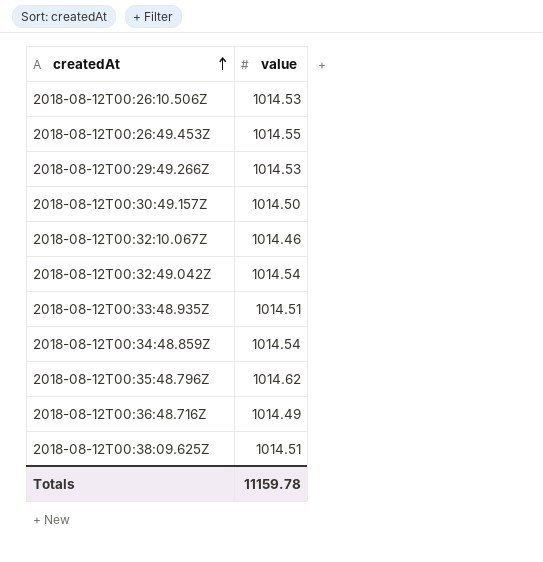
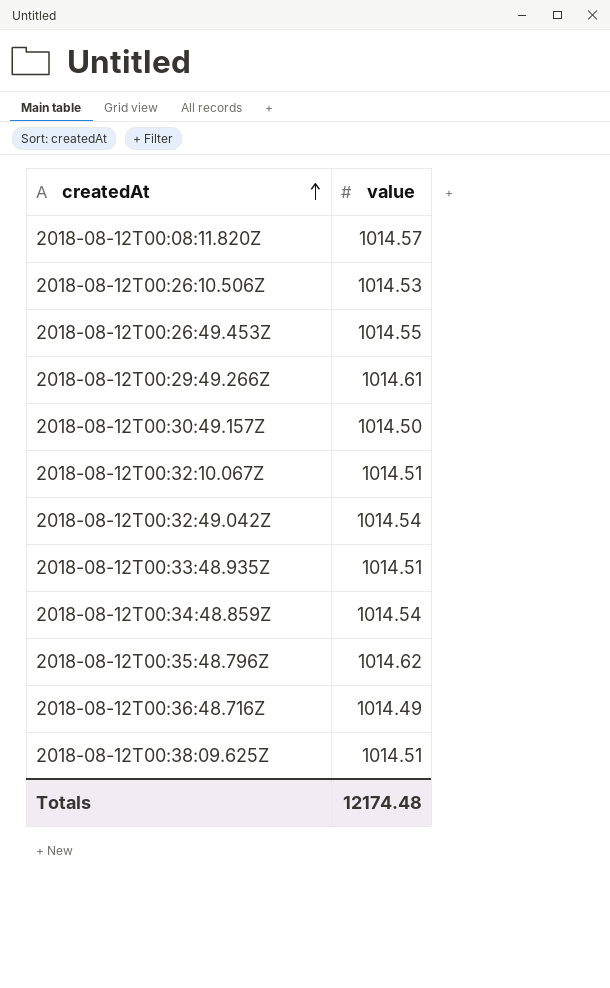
row 2018-08-12T00:08:11.820Z: none -> 1014.57
2018-08-12T00:29:49.266Z | value: 1014.53 -> 1014.61
2018-08-12T00:32:10.067Z | value: 1014.46 -> 1014.51
Totals | value: 11159.78 -> 12174.48

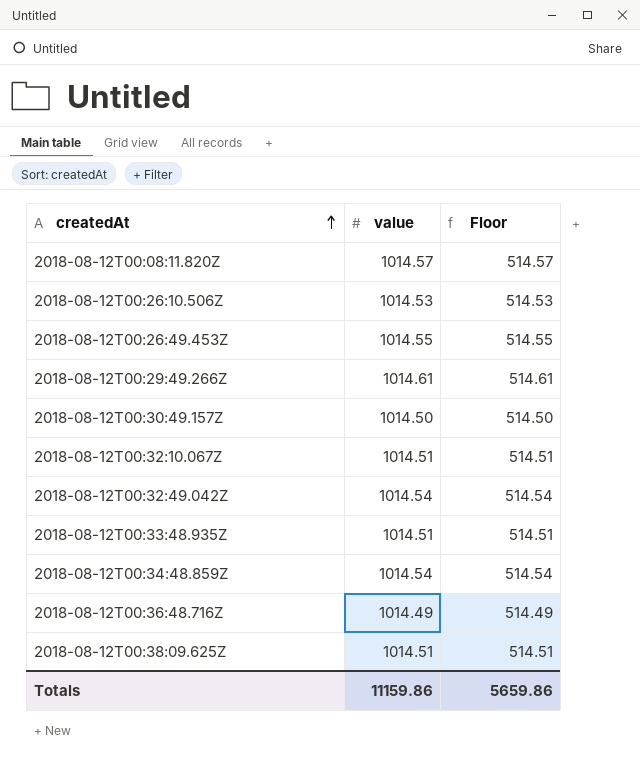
column Floor | formula: none -> [value] - 500
row 2018-08-12T00:35:48.796Z: 1014.62 -> none
Totals | value: 12174.48 -> 11159.86

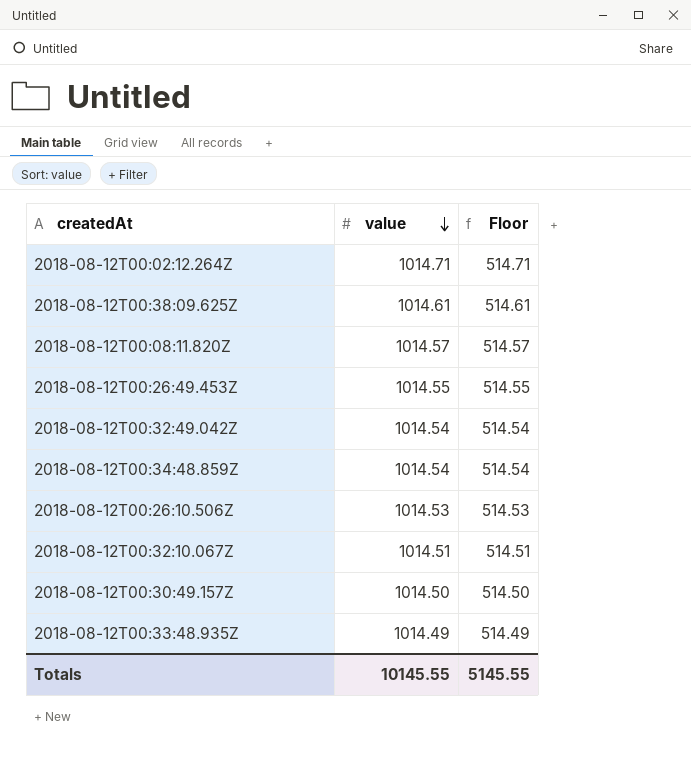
row order: createdAt ascending -> value descending
row 2018-08-12T00:29:49.266Z: 1014.61 | 514.61 -> none
row 2018-08-12T00:36:48.716Z: 1014.49 | 514.49 -> none
row 2018-08-12T00:02:12.264Z: none -> 1014.71 | 514.71
2018-08-12T00:38:09.625Z | value: 1014.51 -> 1014.61
2018-08-12T00:38:09.625Z | Floor: 514.51 -> 514.61
2018-08-12T00:33:48.935Z | value: 1014.51 -> 1014.49
2018-08-12T00:33:48.935Z | Floor: 514.51 -> 514.49
Totals | value: 11159.86 -> 10145.55
Totals | Floor: 5659.86 -> 5145.55

